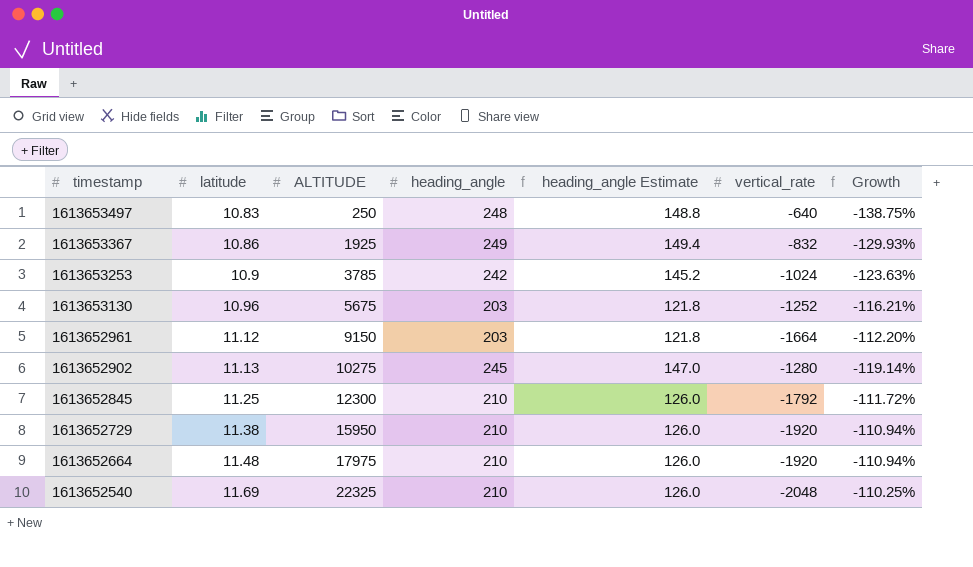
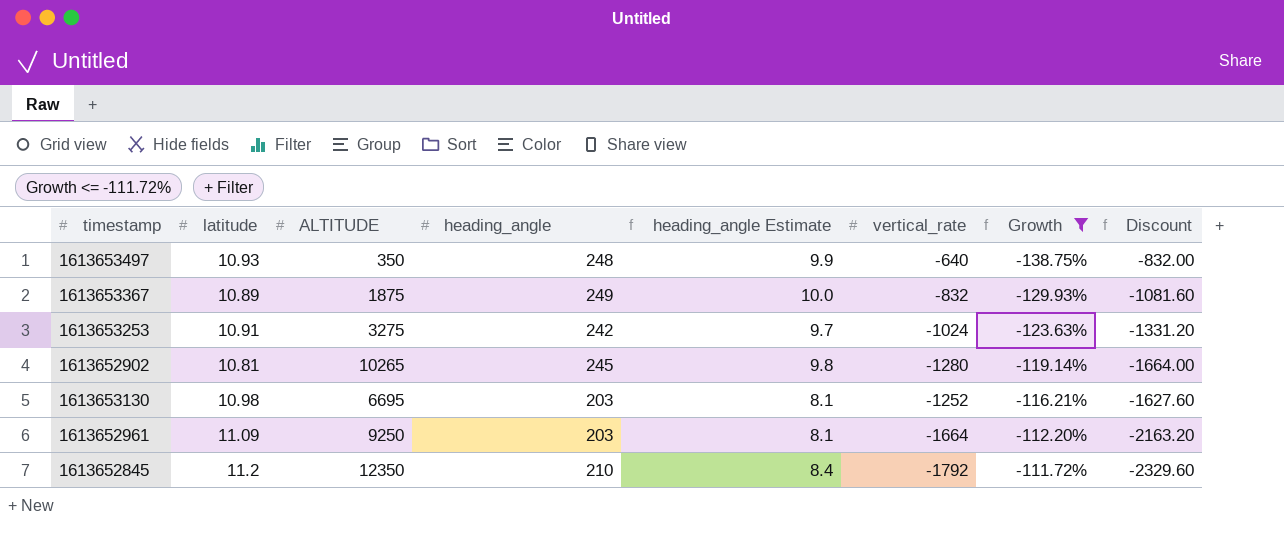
filter: none -> Growth <= -111.72%
row order: timestamp descending -> Growth ascending
column heading_angle Estimate | formula: [heading_angle] * 0.6 -> [heading_angle] * 0.04
column Discount | formula: none -> [vertical_rate] * 1.3
1613653497 | latitude: 10.83 -> 10.93
1613653497 | ALTITUDE: 250 -> 350
1613653367 | latitude: 10.86 -> 10.89
1613653367 | ALTITUDE: 1925 -> 1875
1613653253 | latitude: 10.9 -> 10.91
1613653253 | ALTITUDE: 3785 -> 3275
1613652902 | latitude: 11.13 -> 10.81
1613652902 | ALTITUDE: 10275 -> 10265
1613653130 | latitude: 10.96 -> 10.98
1613653130 | ALTITUDE: 5675 -> 6695
1613652961 | latitude: 11.12 -> 11.09
1613652961 | ALTITUDE: 9150 -> 9250
1613652845 | latitude: 11.25 -> 11.2
1613652845 | ALTITUDE: 12300 -> 12350

